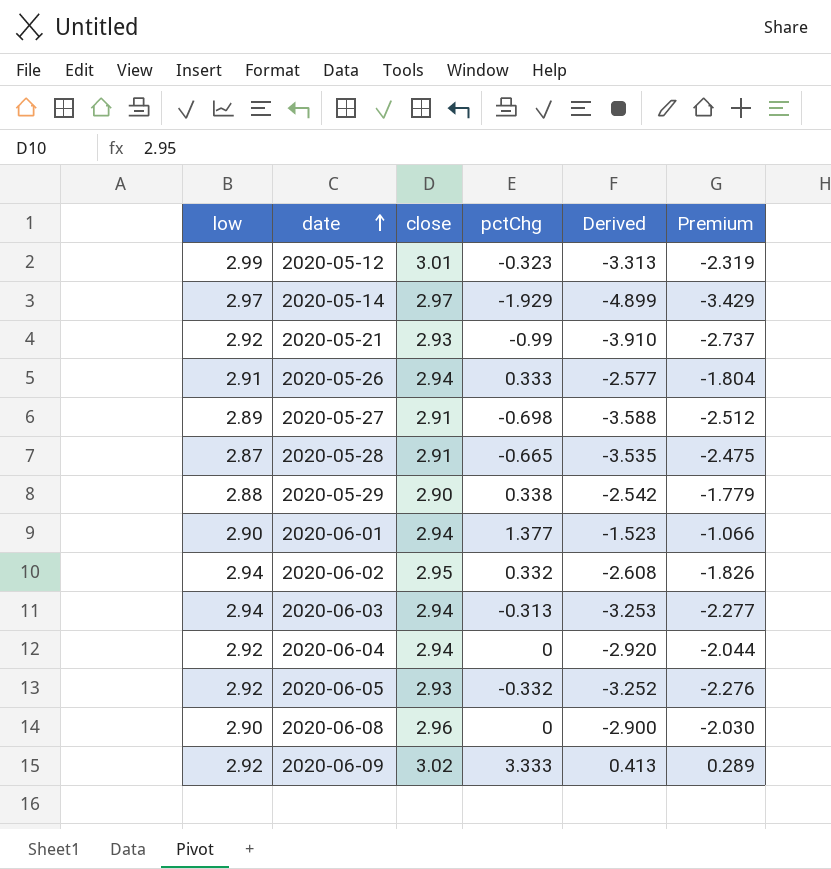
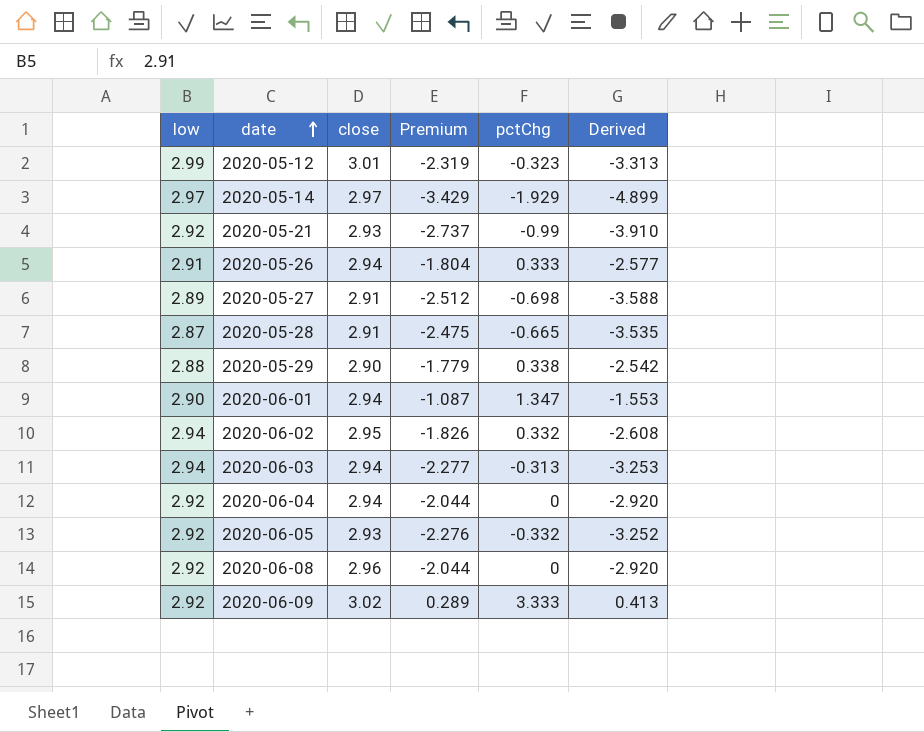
column Premium | position: 6 -> 4
2020-06-01 | Premium: -1.066 -> -1.087
2020-06-01 | pctChg: 1.377 -> 1.347
2020-06-01 | Derived: -1.523 -> -1.553
2020-06-08 | low: 2.90 -> 2.92
2020-06-08 | Premium: -2.030 -> -2.044
2020-06-08 | Derived: -2.900 -> -2.920

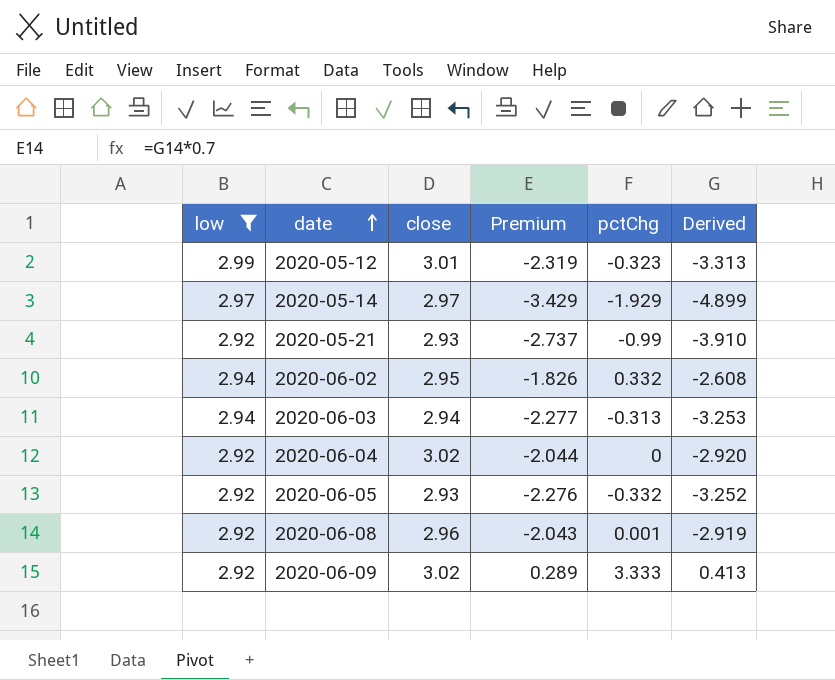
filter: none -> low >= 2.92
2020-06-04 | close: 2.94 -> 3.02
2020-06-08 | Premium: -2.044 -> -2.043
2020-06-08 | pctChg: 0 -> 0.001
2020-06-08 | Derived: -2.920 -> -2.919

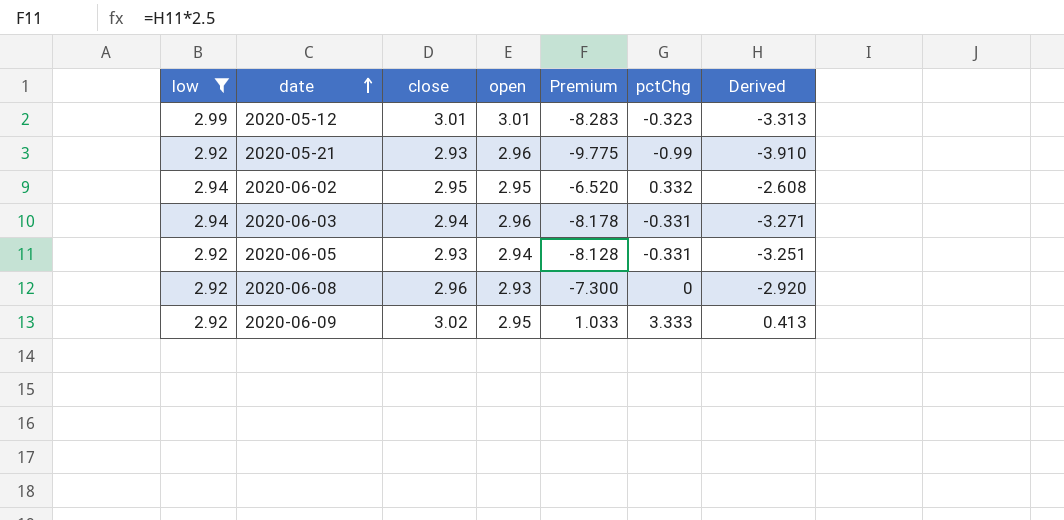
column open | position: none -> 4
column Premium | formula: [Derived] * 0.7 -> [Derived] * 2.5
row 2020-05-14: 2.97 | 2.97 | -3.429 | -1.929 | -4.899 -> none
row 2020-06-04: 2.92 | 3.02 | -2.044 | 0 | -2.920 -> none
2020-06-03 | pctChg: -0.313 -> -0.331
2020-06-03 | Derived: -3.253 -> -3.271
2020-06-05 | pctChg: -0.332 -> -0.331
2020-06-05 | Derived: -3.252 -> -3.251
2020-06-08 | pctChg: 0.001 -> 0
2020-06-08 | Derived: -2.919 -> -2.920

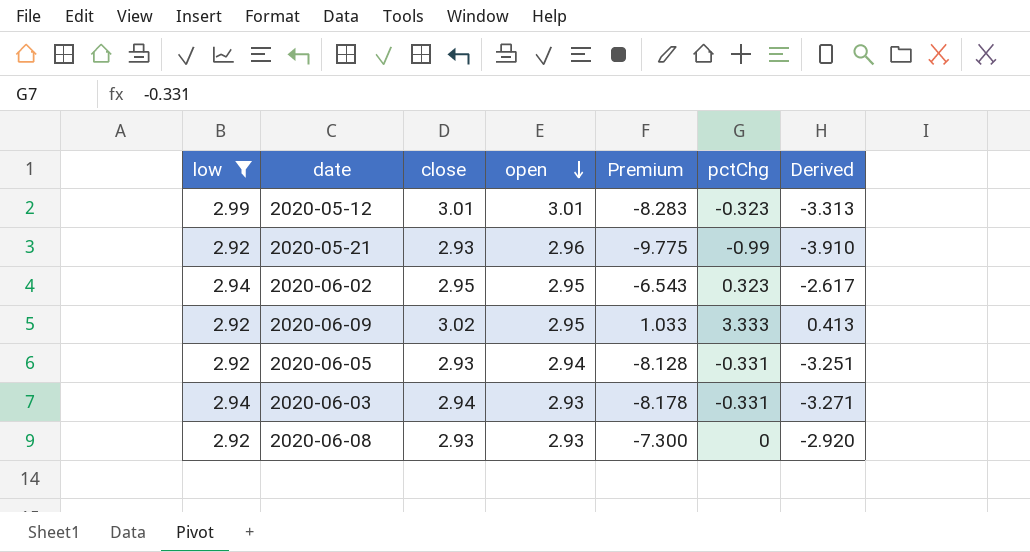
row order: date ascending -> open descending
2020-06-02 | Premium: -6.520 -> -6.543
2020-06-02 | pctChg: 0.332 -> 0.323
2020-06-02 | Derived: -2.608 -> -2.617
2020-06-03 | open: 2.96 -> 2.93
2020-06-08 | close: 2.96 -> 2.93

